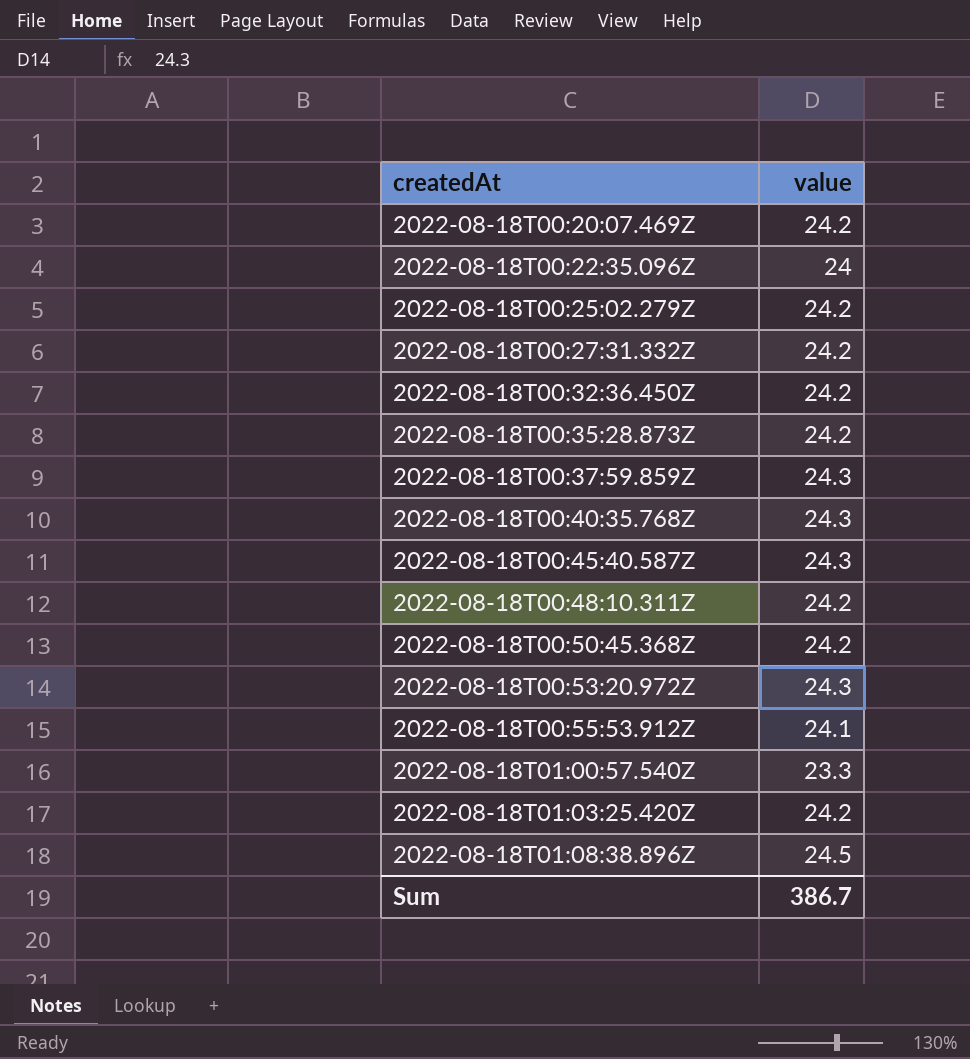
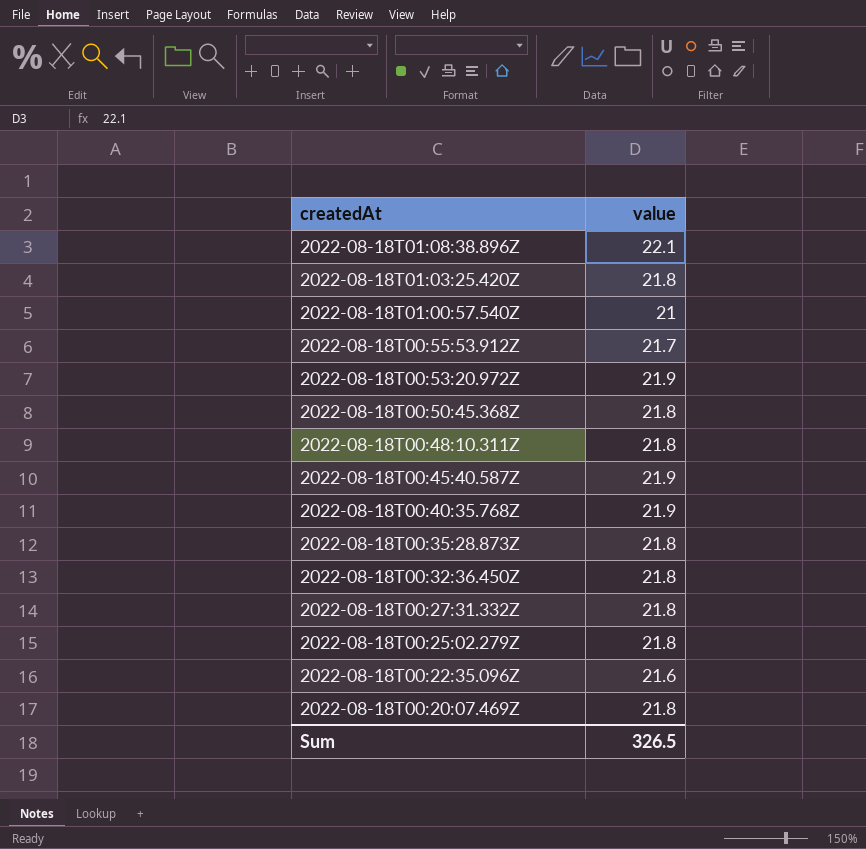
row order: createdAt ascending -> createdAt descending
row 2022-08-18T00:37:59.859Z: 24.3 -> none
2022-08-18T01:08:38.896Z | value: 24.5 -> 22.1
2022-08-18T01:03:25.420Z | value: 24.2 -> 21.8
2022-08-18T01:00:57.540Z | value: 23.3 -> 21
2022-08-18T00:55:53.912Z | value: 24.1 -> 21.7
2022-08-18T00:53:20.972Z | value: 24.3 -> 21.9
2022-08-18T00:50:45.368Z | value: 24.2 -> 21.8
2022-08-18T00:48:10.311Z | value: 24.2 -> 21.8
2022-08-18T00:45:40.587Z | value: 24.3 -> 21.9
2022-08-18T00:40:35.768Z | value: 24.3 -> 21.9
2022-08-18T00:35:28.873Z | value: 24.2 -> 21.8
2022-08-18T00:32:36.450Z | value: 24.2 -> 21.8
2022-08-18T00:27:31.332Z | value: 24.2 -> 21.8
2022-08-18T00:25:02.279Z | value: 24.2 -> 21.8
2022-08-18T00:22:35.096Z | value: 24 -> 21.6
2022-08-18T00:20:07.469Z | value: 24.2 -> 21.8
Sum | value: 386.7 -> 326.5

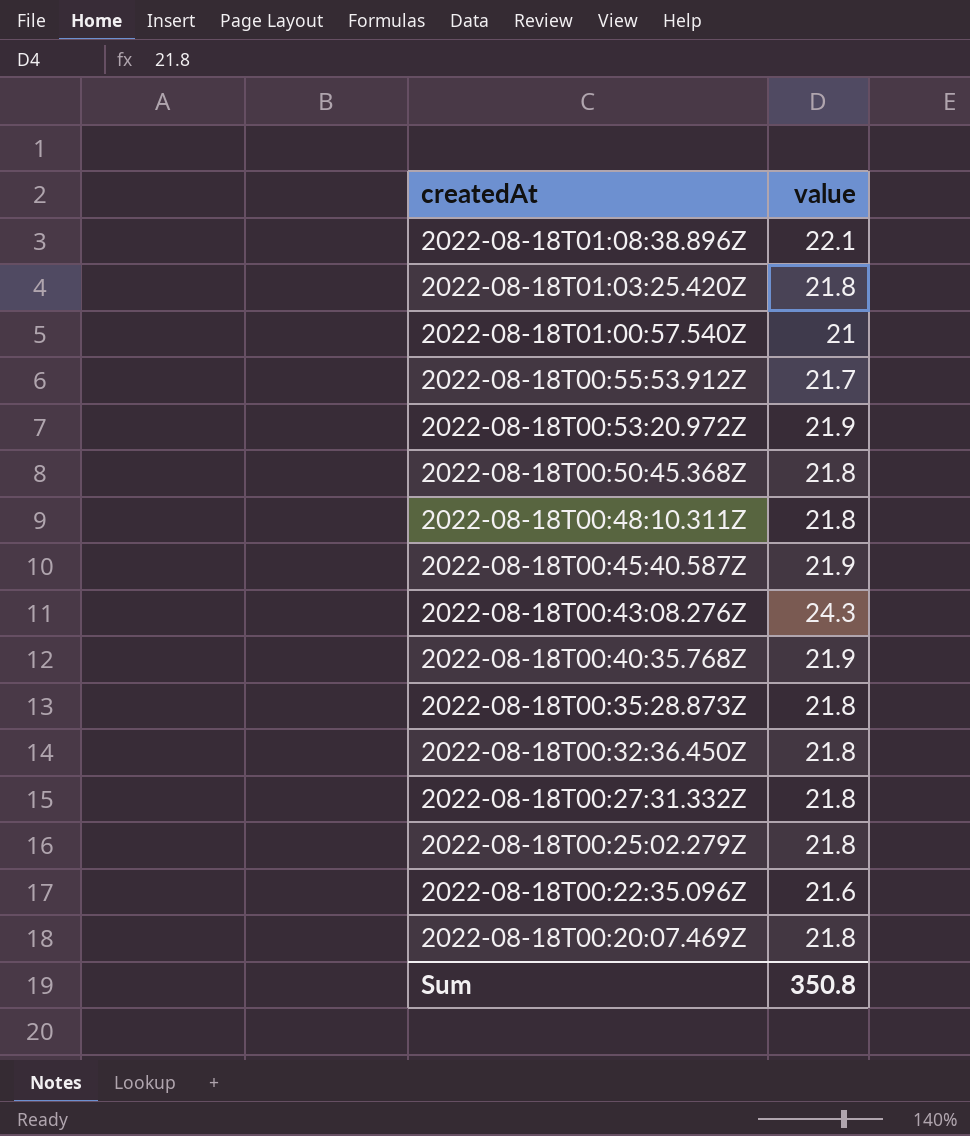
row 2022-08-18T00:43:08.276Z: none -> 24.3
Sum | value: 326.5 -> 350.8

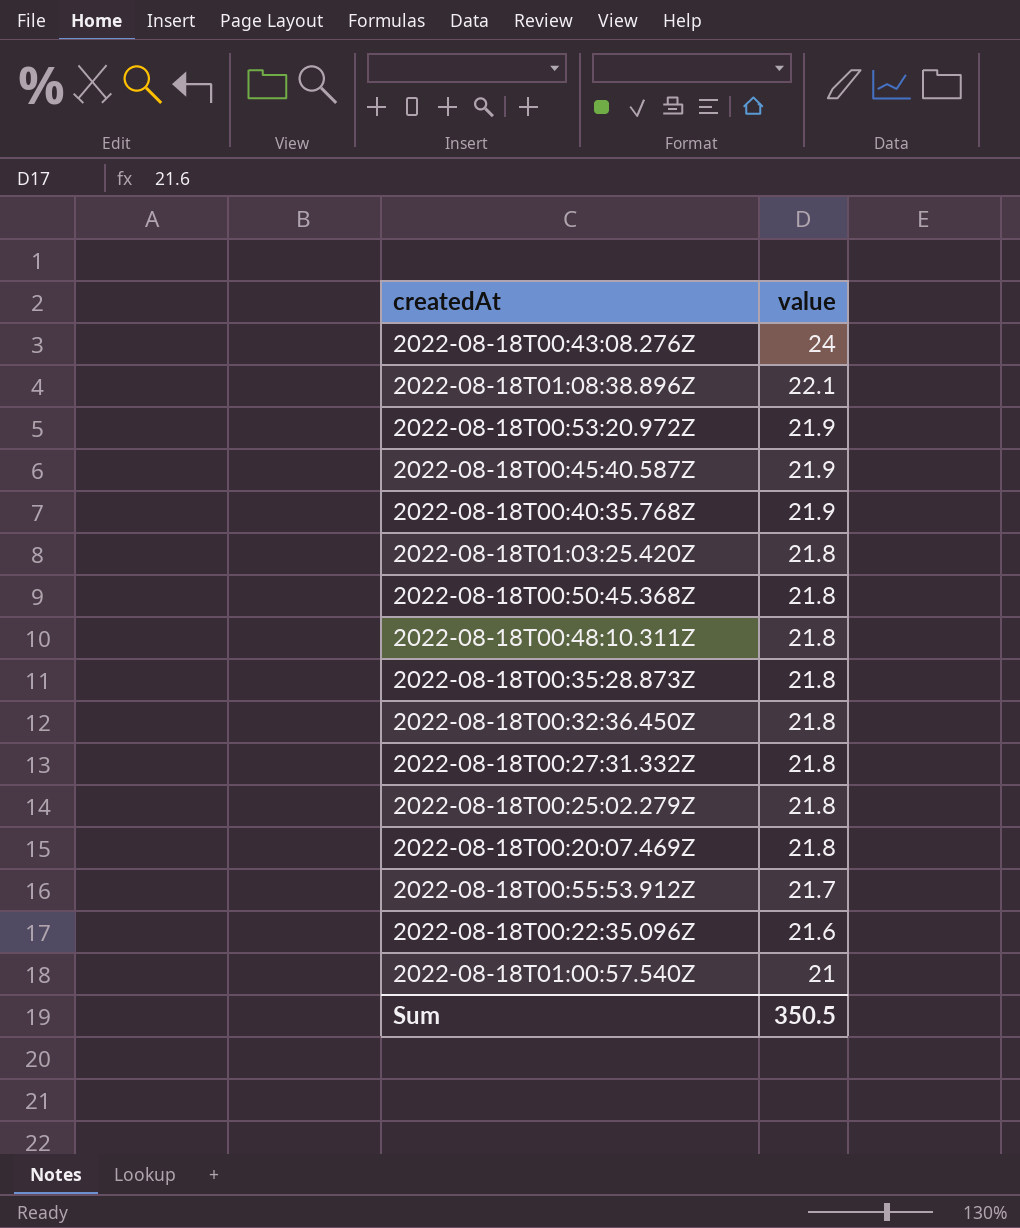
row order: createdAt descending -> value descending
2022-08-18T00:43:08.276Z | value: 24.3 -> 24
Sum | value: 350.8 -> 350.5

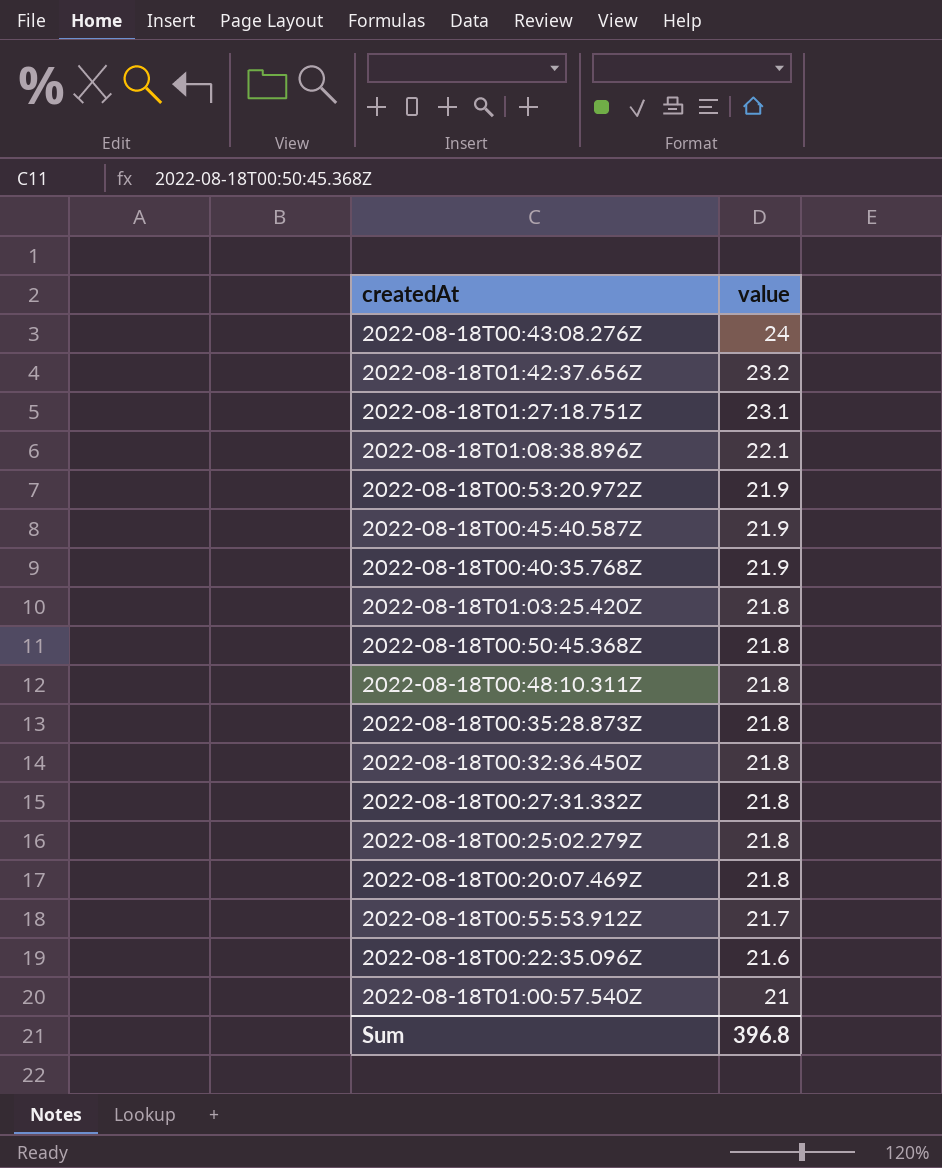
row 2022-08-18T01:42:37.656Z: none -> 23.2
row 2022-08-18T01:27:18.751Z: none -> 23.1
Sum | value: 350.5 -> 396.8

